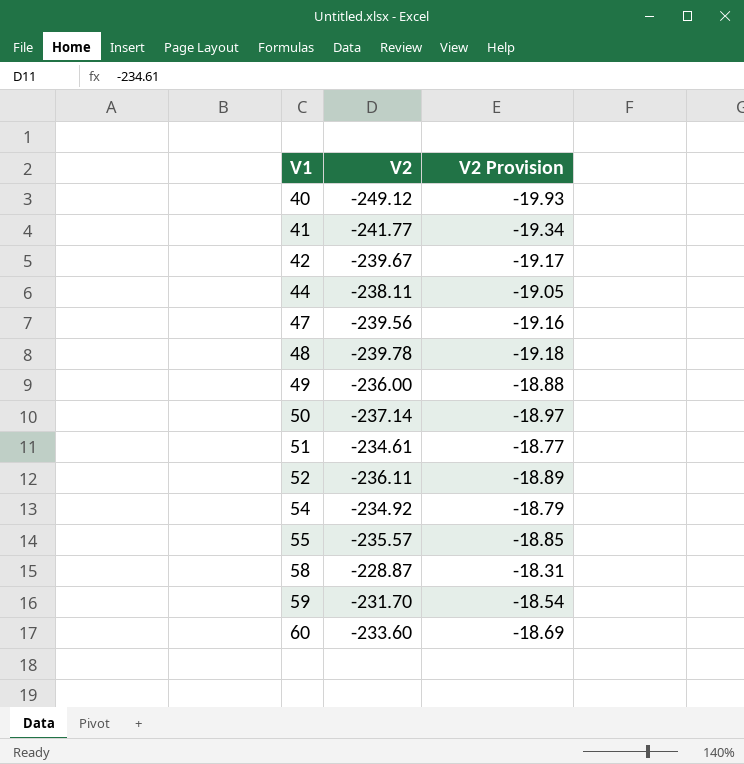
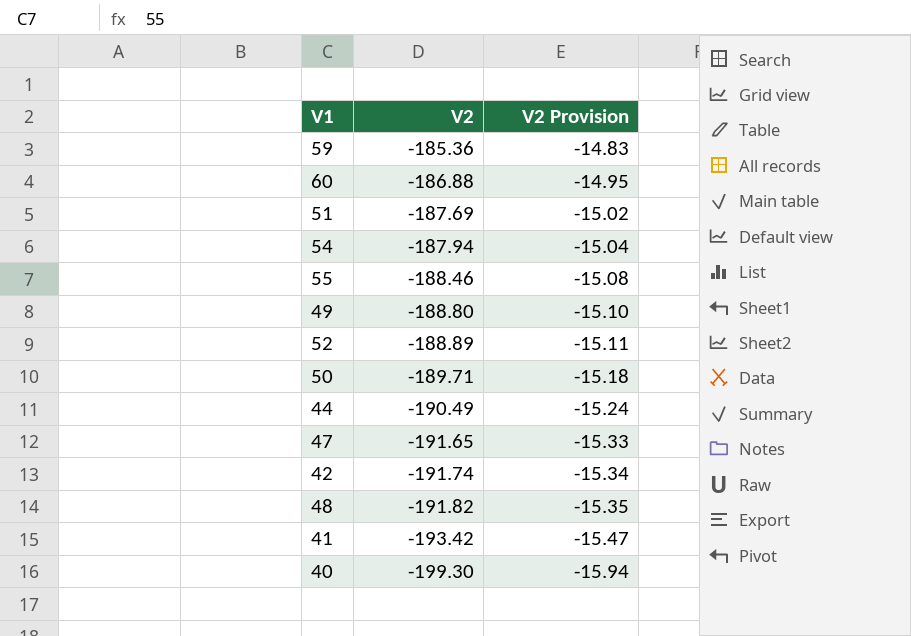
row order: V1 ascending -> V2 descending
row 58: -228.87 | -18.31 -> none
59 | V2: -231.70 -> -185.36
59 | V2 Provision: -18.54 -> -14.83
60 | V2: -233.60 -> -186.88
60 | V2 Provision: -18.69 -> -14.95
51 | V2: -234.61 -> -187.69
51 | V2 Provision: -18.77 -> -15.02
54 | V2: -234.92 -> -187.94
54 | V2 Provision: -18.79 -> -15.04
55 | V2: -235.57 -> -188.46
55 | V2 Provision: -18.85 -> -15.08
49 | V2: -236.00 -> -188.80
49 | V2 Provision: -18.88 -> -15.10
52 | V2: -236.11 -> -188.89
52 | V2 Provision: -18.89 -> -15.11
50 | V2: -237.14 -> -189.71
50 | V2 Provision: -18.97 -> -15.18
44 | V2: -238.11 -> -190.49
44 | V2 Provision: -19.05 -> -15.24
47 | V2: -239.56 -> -191.65
47 | V2 Provision: -19.16 -> -15.33
42 | V2: -239.67 -> -191.74
42 | V2 Provision: -19.17 -> -15.34
48 | V2: -239.78 -> -191.82
48 | V2 Provision: -19.18 -> -15.35
41 | V2: -241.77 -> -193.42
41 | V2 Provision: -19.34 -> -15.47
40 | V2: -249.12 -> -199.30
40 | V2 Provision: -19.93 -> -15.94

